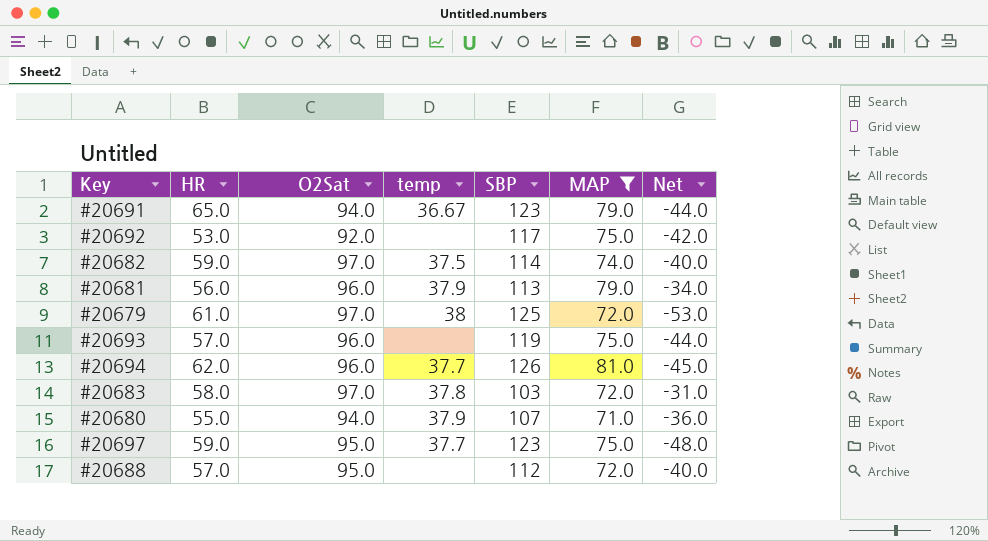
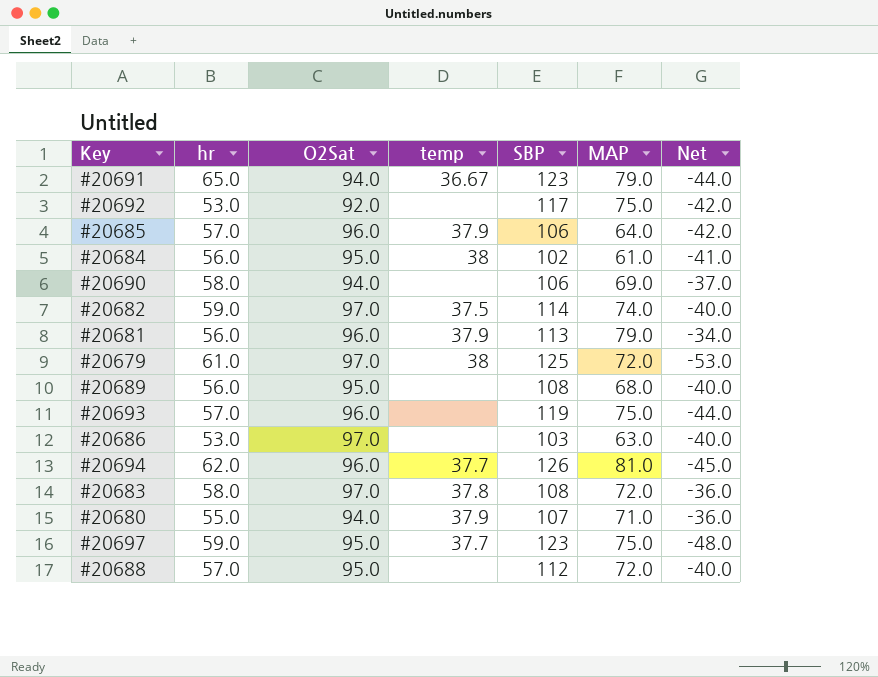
filter: MAP >= 71.0 -> none
column name: HR -> hr
#20683 | SBP: 103 -> 108
#20683 | Net: -31.0 -> -36.0

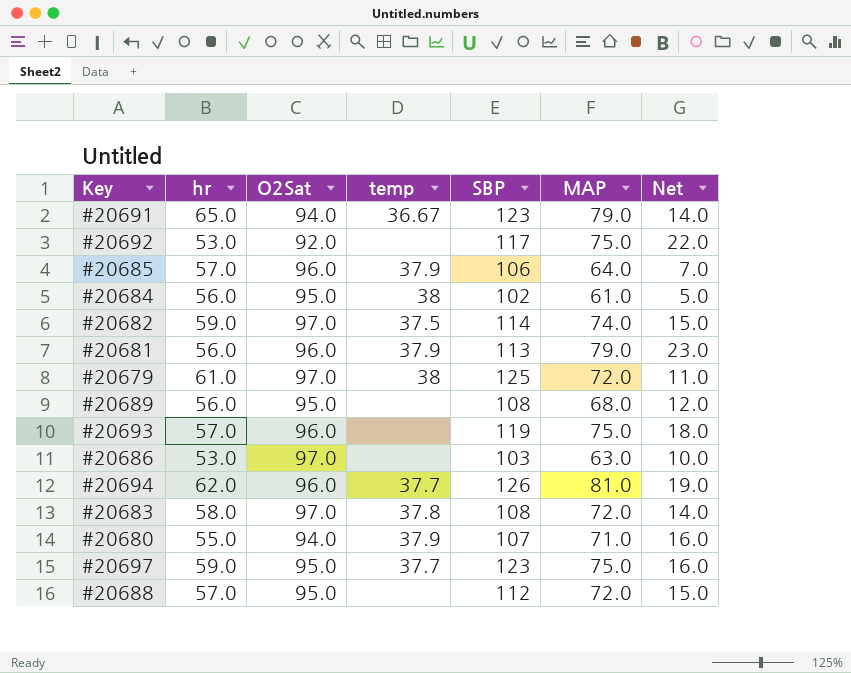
column Net | formula: [MAP] - [SBP] -> [MAP] - [hr]
row #20690: 58.0 | 94.0 | none | 106 | 69.0 | -37.0 -> none

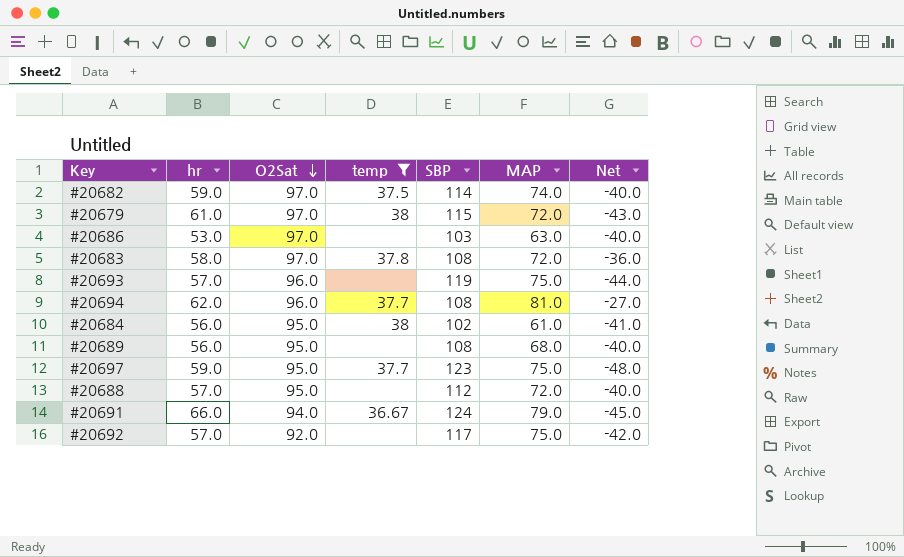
filter: none -> temp != 37.9
row order: none -> O2Sat descending
column Net | formula: [MAP] - [hr] -> [MAP] - [SBP]
#20679 | SBP: 125 -> 115
#20694 | SBP: 126 -> 108
#20691 | hr: 65.0 -> 66.0
#20691 | SBP: 123 -> 124
#20692 | hr: 53.0 -> 57.0

